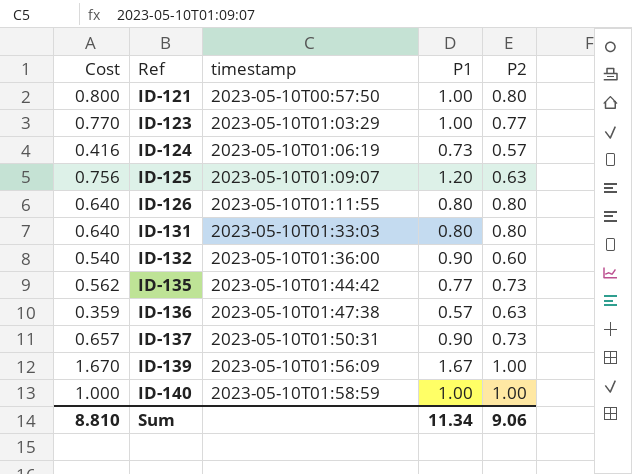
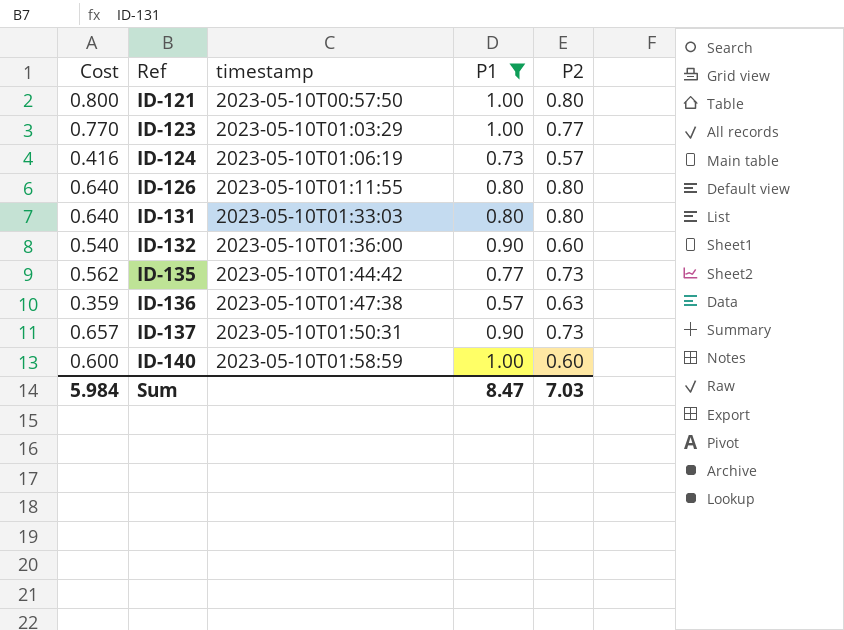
filter: none -> P1 <= 1.00
ID-140 | Cost: 1.000 -> 0.600
ID-140 | P2: 1.00 -> 0.60
Sum | Cost: 8.810 -> 5.984
Sum | P1: 11.34 -> 8.47
Sum | P2: 9.06 -> 7.03

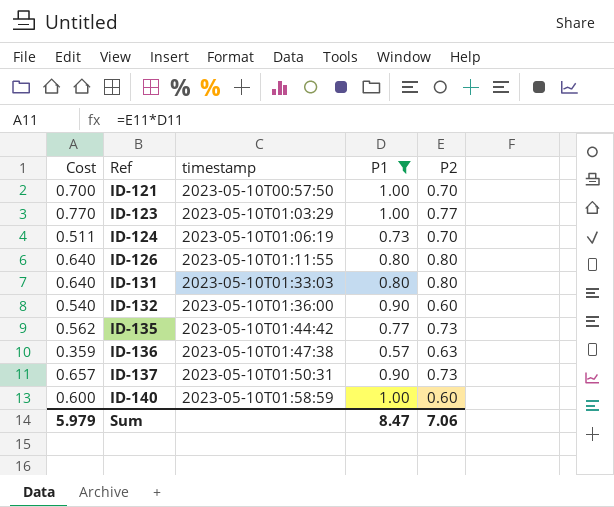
ID-121 | Cost: 0.800 -> 0.700
ID-121 | P2: 0.80 -> 0.70
ID-124 | Cost: 0.416 -> 0.511
ID-124 | P2: 0.57 -> 0.70
Sum | Cost: 5.984 -> 5.979
Sum | P2: 7.03 -> 7.06

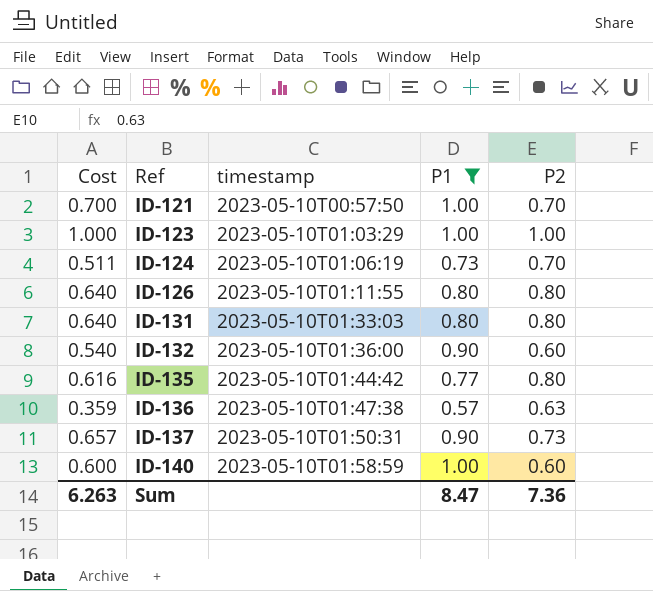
ID-123 | Cost: 0.770 -> 1.000
ID-123 | P2: 0.77 -> 1.00
ID-135 | Cost: 0.562 -> 0.616
ID-135 | P2: 0.73 -> 0.80
Sum | Cost: 5.979 -> 6.263
Sum | P2: 7.06 -> 7.36

